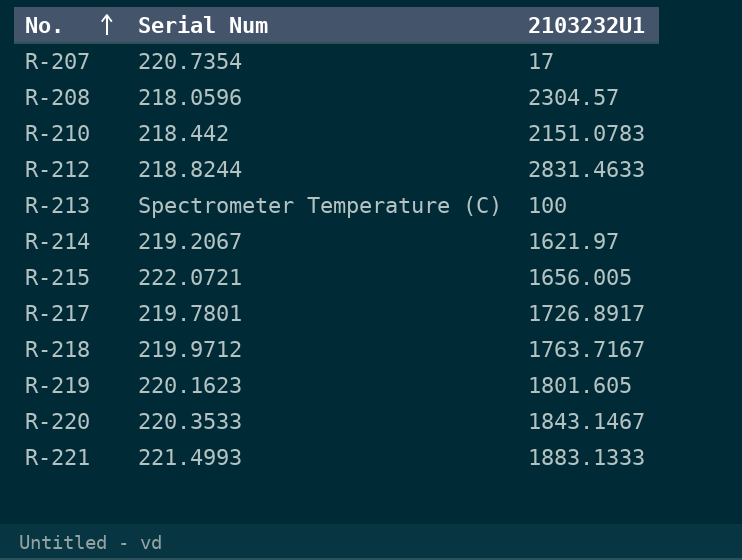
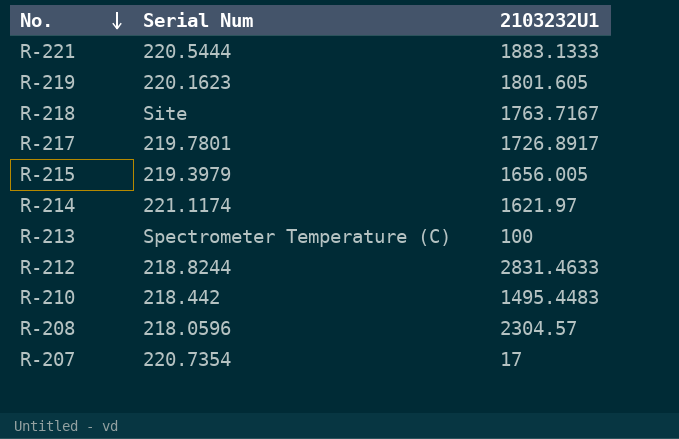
row order: No. ascending -> No. descending
row R-220: 220.3533 | 1843.1467 -> none
R-221 | Serial Num: 221.4993 -> 220.5444
R-218 | Serial Num: 219.9712 -> Site
R-215 | Serial Num: 222.0721 -> 219.3979
R-214 | Serial Num: 219.2067 -> 221.1174
R-210 | 2103232U1: 2151.0783 -> 1495.4483

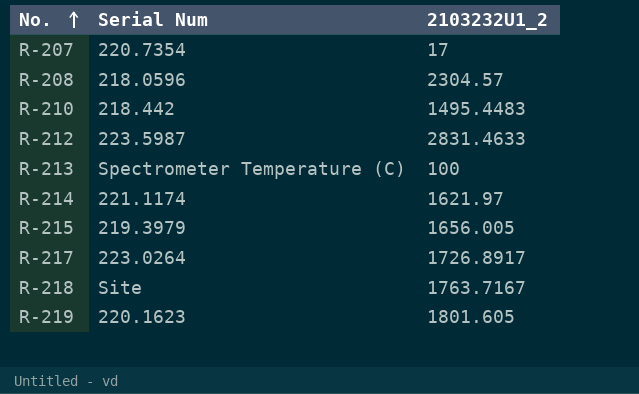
row order: No. descending -> No. ascending
column name: 2103232U1 -> 2103232U1_2
row R-221: 220.5444 | 1883.1333 -> none
R-212 | Serial Num: 218.8244 -> 223.5987
R-217 | Serial Num: 219.7801 -> 223.0264

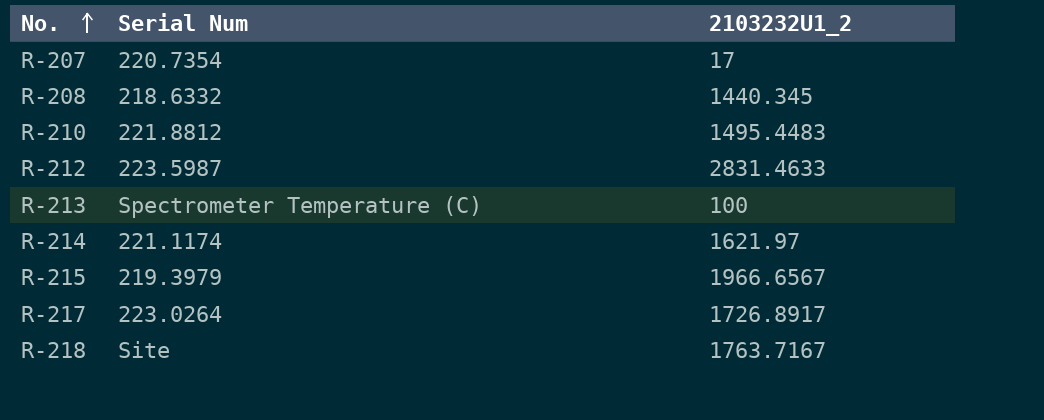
row R-219: 220.1623 | 1801.605 -> none
R-208 | Serial Num: 218.0596 -> 218.6332
R-208 | 2103232U1_2: 2304.57 -> 1440.345
R-210 | Serial Num: 218.442 -> 221.8812
R-215 | 2103232U1_2: 1656.005 -> 1966.6567

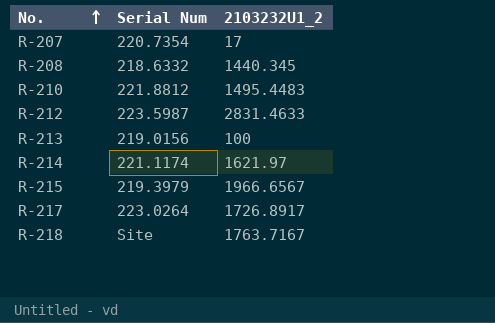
R-213 | Serial Num: Spectrometer Temperature (C) -> 219.0156

